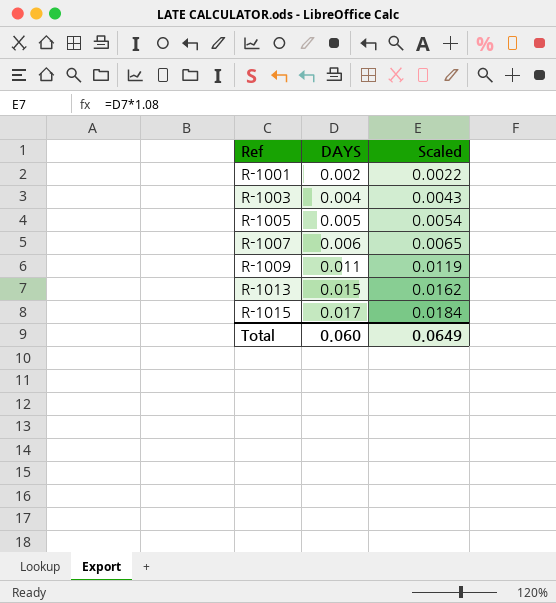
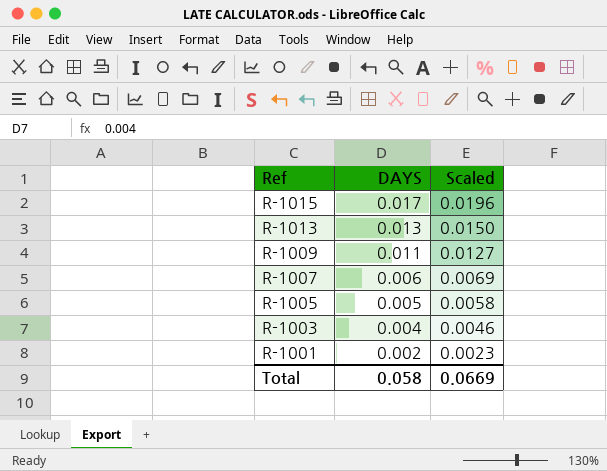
row order: Ref ascending -> Ref descending
column Scaled | formula: [DAYS] * 1.08 -> [DAYS] * 1.15
R-1013 | DAYS: 0.015 -> 0.013
Total | DAYS: 0.060 -> 0.058
Total | Scaled: 0.0649 -> 0.0669

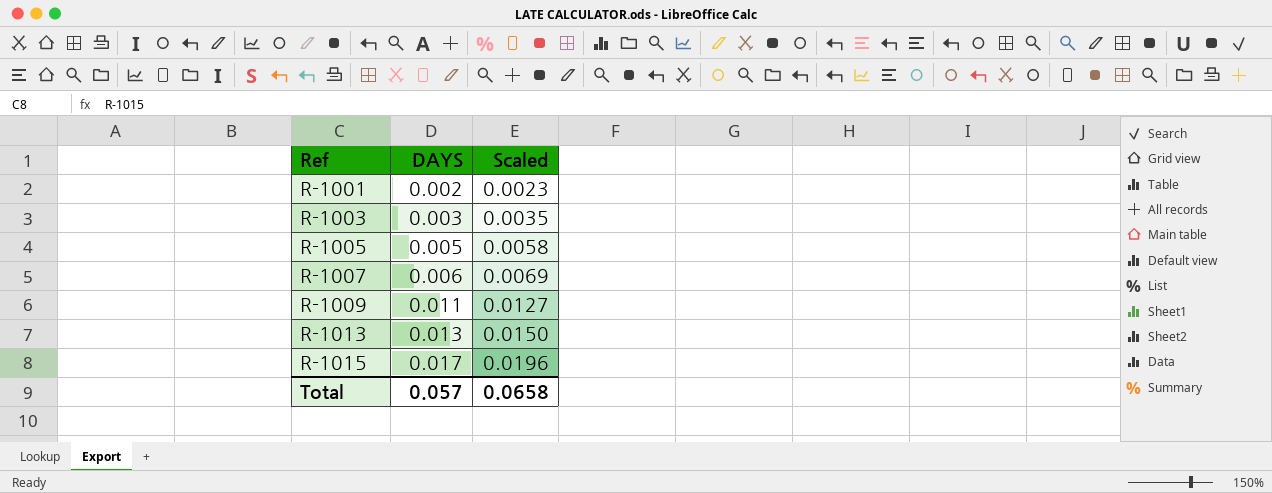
row order: Ref descending -> Ref ascending
R-1003 | DAYS: 0.004 -> 0.003
R-1003 | Scaled: 0.0046 -> 0.0035
Total | DAYS: 0.058 -> 0.057
Total | Scaled: 0.0669 -> 0.0658

